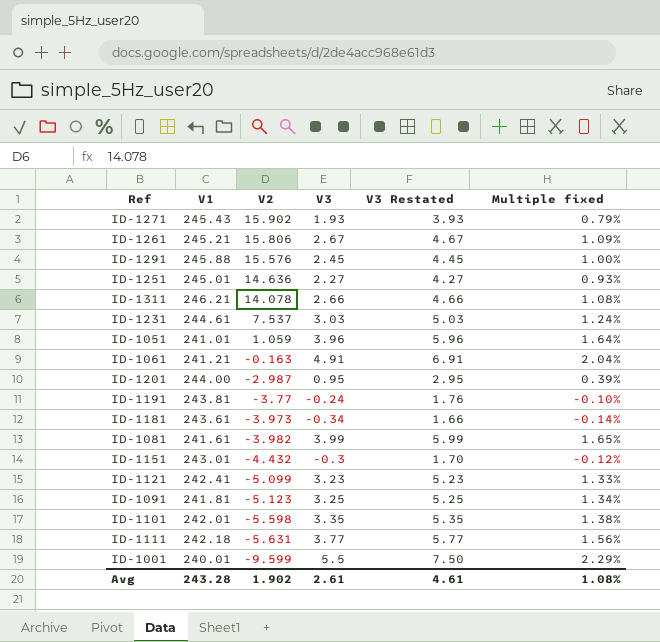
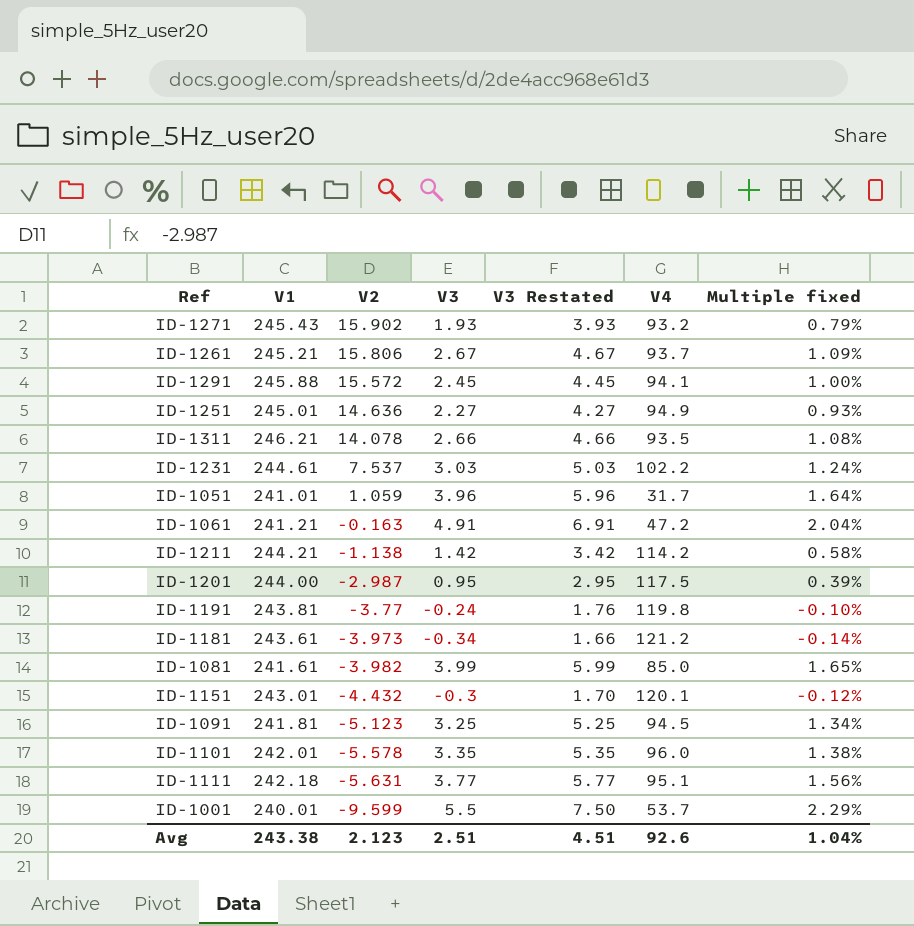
column V4 | position: none -> 6
row ID-1121: 242.41 | -5.099 | 3.23 | 5.23 | 1.33% -> none
ID-1291 | V2: 15.576 -> 15.572
row ID-1211: none -> 244.21 | -1.138 | 1.42 | 3.42 | 114.2 | 0.58%
ID-1101 | V2: -5.598 -> -5.578
Avg | V1: 243.28 -> 243.38
Avg | V2: 1.902 -> 2.123
Avg | V3: 2.61 -> 2.51
Avg | V3 Restated: 4.61 -> 4.51
Avg | Multiple fixed: 1.08% -> 1.04%

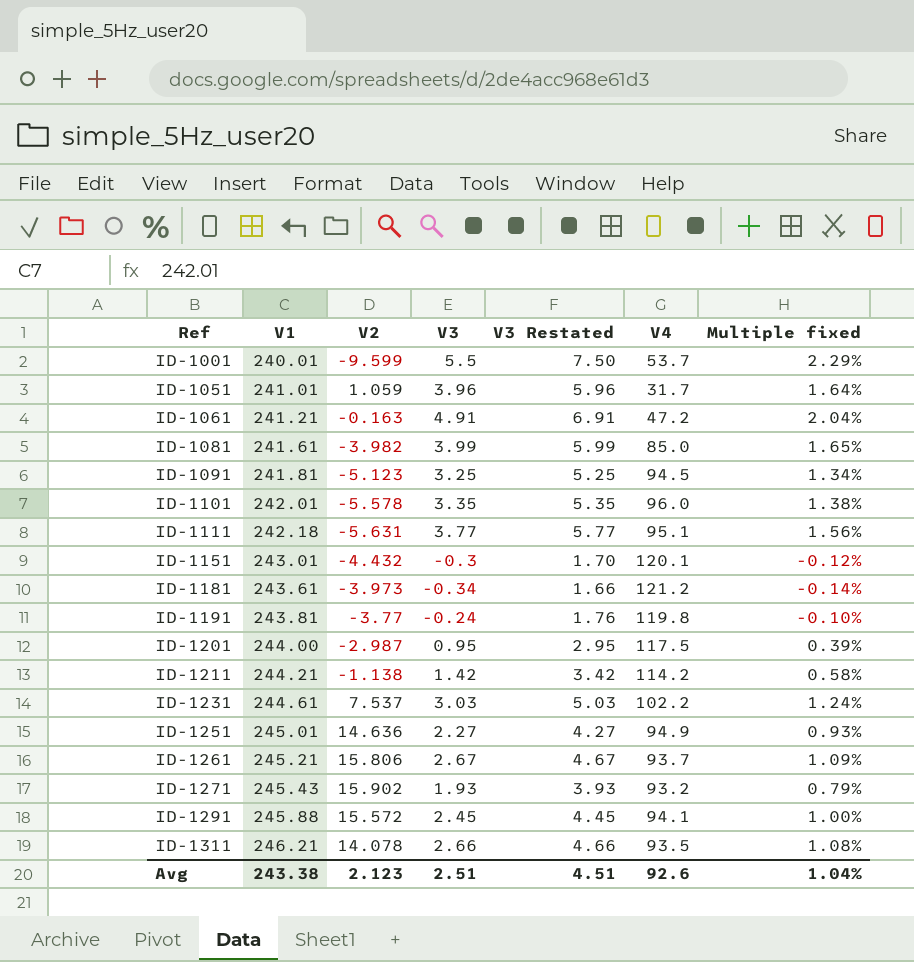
row order: V2 descending -> Ref ascending

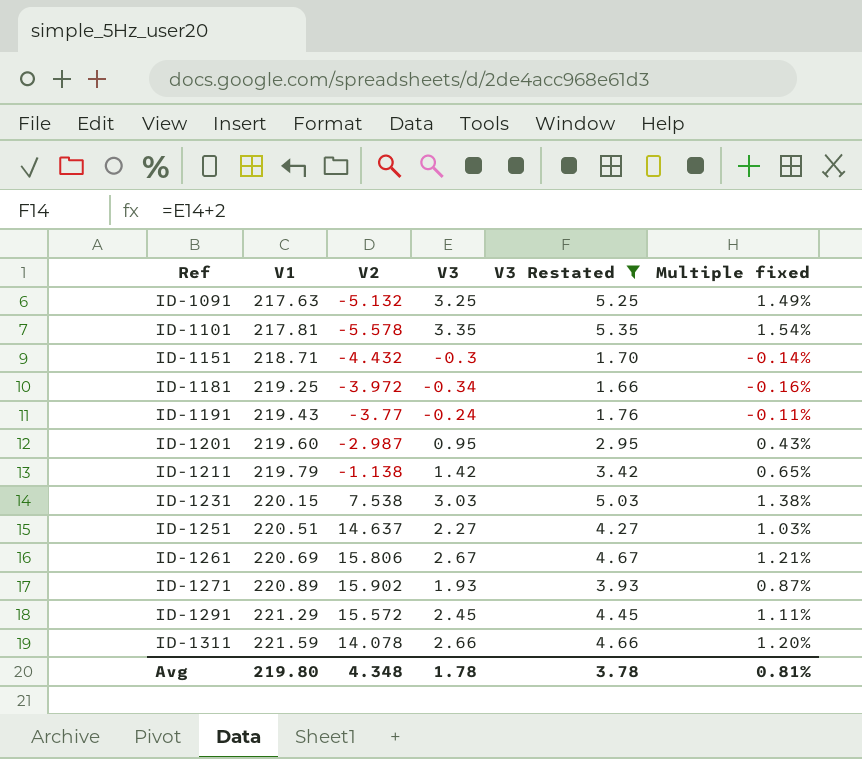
filter: none -> V3 Restated <= 5.35
column V4 | position: 6 -> none
ID-1091 | V1: 241.81 -> 217.63
ID-1091 | V2: -5.123 -> -5.132
ID-1091 | Multiple fixed: 1.34% -> 1.49%
ID-1101 | V1: 242.01 -> 217.81
ID-1101 | Multiple fixed: 1.38% -> 1.54%
ID-1151 | V1: 243.01 -> 218.71
ID-1151 | Multiple fixed: -0.12% -> -0.14%
ID-1181 | V1: 243.61 -> 219.25
ID-1181 | V2: -3.973 -> -3.972
ID-1181 | Multiple fixed: -0.14% -> -0.16%
ID-1191 | V1: 243.81 -> 219.43
ID-1191 | Multiple fixed: -0.10% -> -0.11%
ID-1201 | V1: 244.00 -> 219.60
ID-1201 | Multiple fixed: 0.39% -> 0.43%
ID-1211 | V1: 244.21 -> 219.79
ID-1211 | Multiple fixed: 0.58% -> 0.65%
ID-1231 | V1: 244.61 -> 220.15
ID-1231 | V2: 7.537 -> 7.538
ID-1231 | Multiple fixed: 1.24% -> 1.38%
ID-1251 | V1: 245.01 -> 220.51
ID-1251 | V2: 14.636 -> 14.637
ID-1251 | Multiple fixed: 0.93% -> 1.03%
ID-1261 | V1: 245.21 -> 220.69
ID-1261 | Multiple fixed: 1.09% -> 1.21%
ID-1271 | V1: 245.43 -> 220.89
ID-1271 | Multiple fixed: 0.79% -> 0.87%
ID-1291 | V1: 245.88 -> 221.29
ID-1291 | Multiple fixed: 1.00% -> 1.11%
ID-1311 | V1: 246.21 -> 221.59
ID-1311 | Multiple fixed: 1.08% -> 1.20%
Avg | V1: 243.38 -> 219.80
Avg | V2: 2.123 -> 4.348
Avg | V3: 2.51 -> 1.78
Avg | V3 Restated: 4.51 -> 3.78
Avg | Multiple fixed: 1.04% -> 0.81%

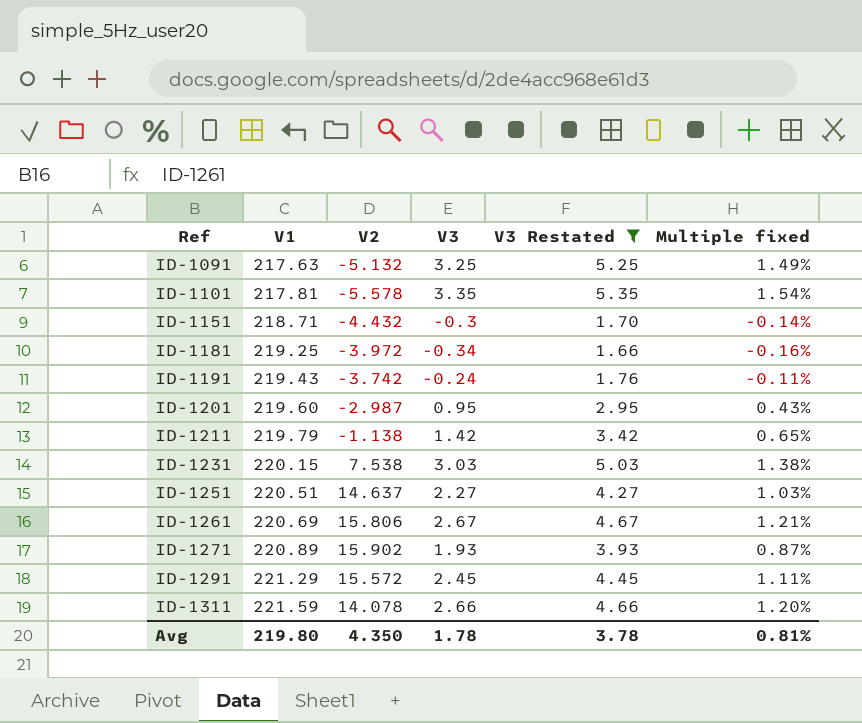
ID-1191 | V2: -3.77 -> -3.742
Avg | V2: 4.348 -> 4.350

